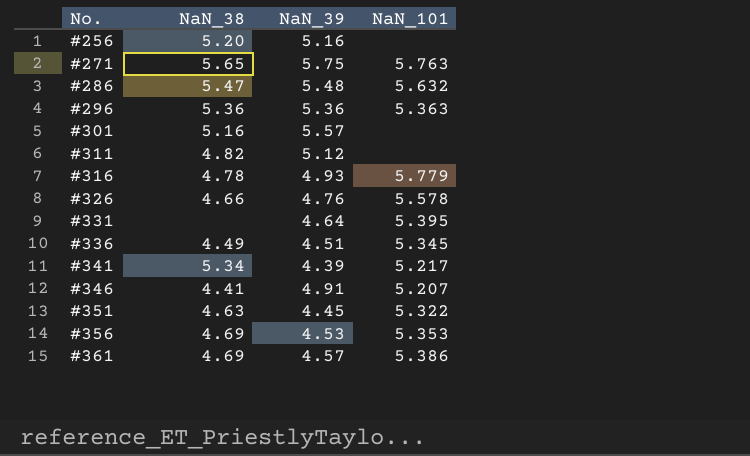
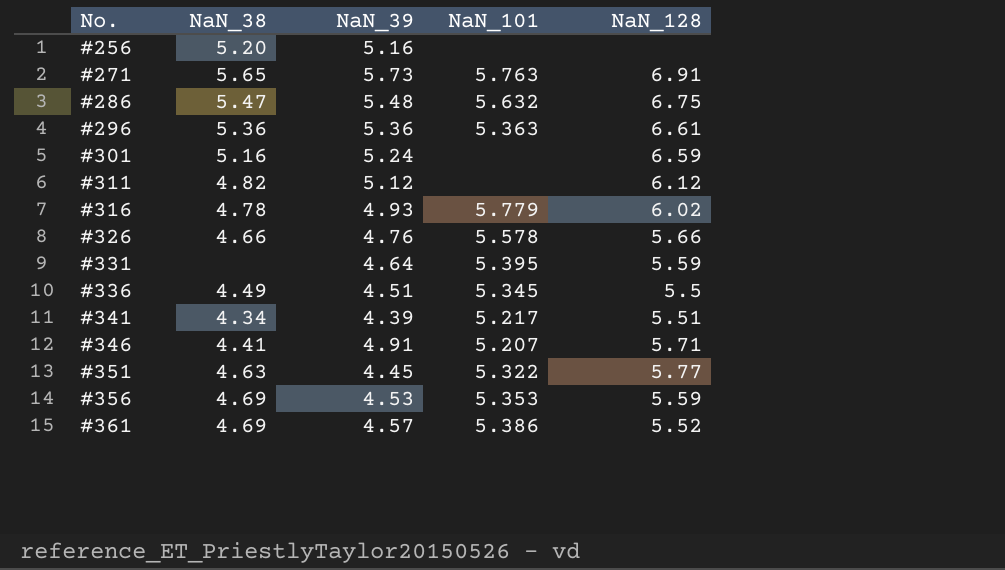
column NaN_128 | position: none -> 5
#271 | NaN_39: 5.75 -> 5.73
#301 | NaN_39: 5.57 -> 5.24
#341 | NaN_38: 5.34 -> 4.34

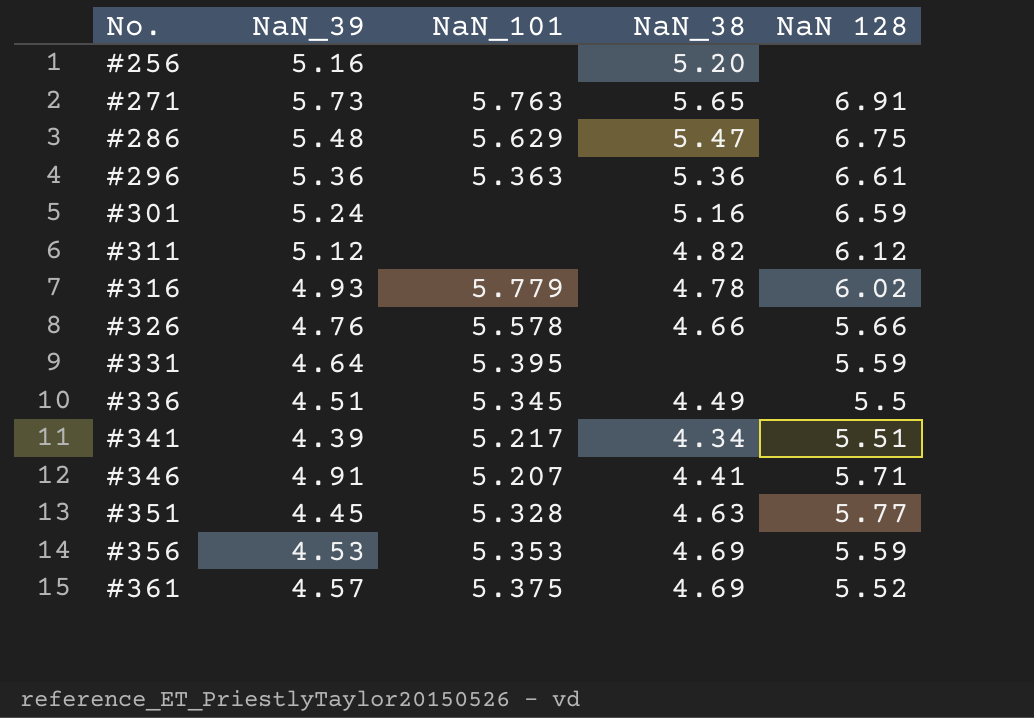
column NaN_38 | position: 2 -> 4
column name: NaN_128 -> NaN 128
#286 | NaN_101: 5.632 -> 5.629
#351 | NaN_101: 5.322 -> 5.328
#361 | NaN_101: 5.386 -> 5.375

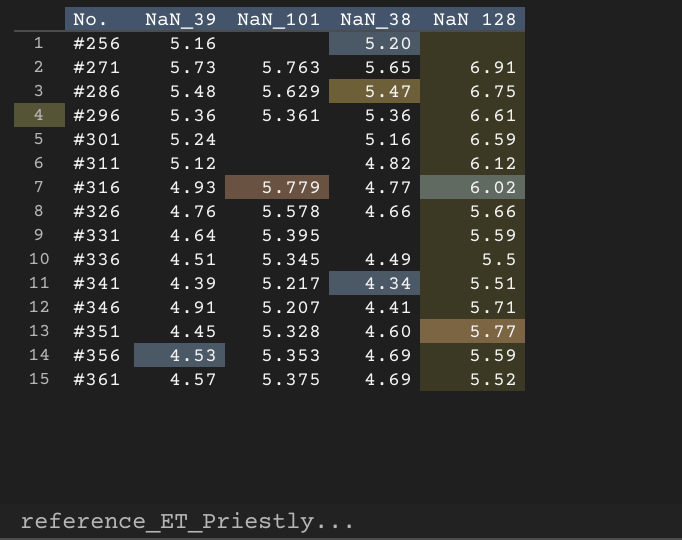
#296 | NaN_101: 5.363 -> 5.361
#316 | NaN_38: 4.78 -> 4.77
#351 | NaN_38: 4.63 -> 4.60

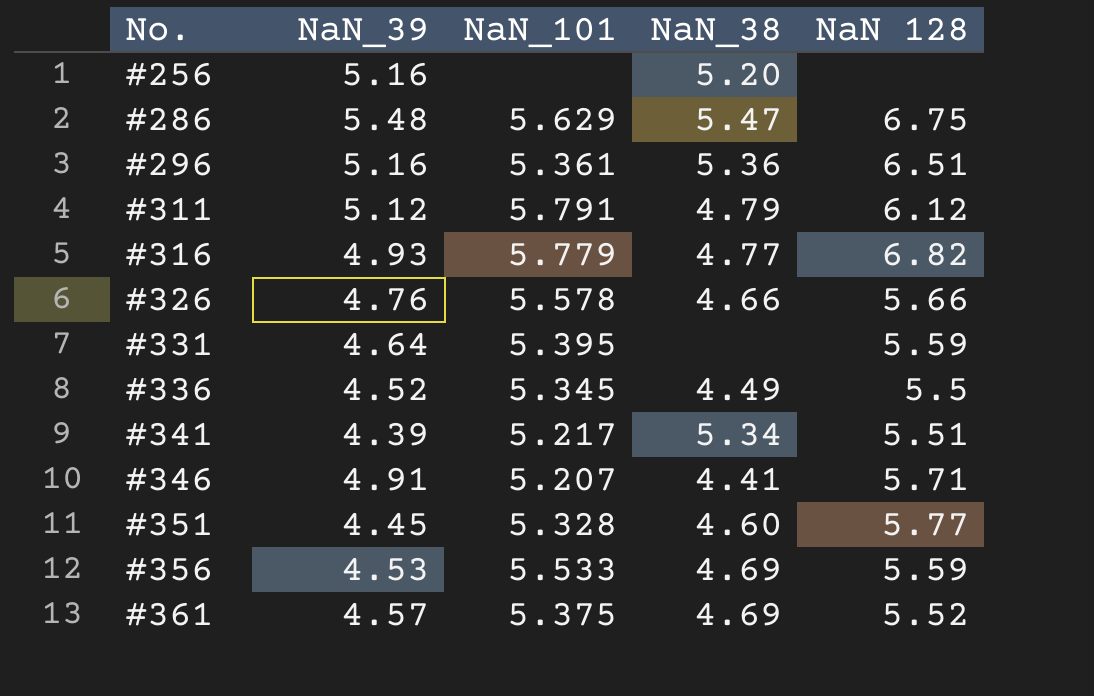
row #271: 5.73 | 5.763 | 5.65 | 6.91 -> none
row #301: 5.24 | none | 5.16 | 6.59 -> none
#296 | NaN_39: 5.36 -> 5.16
#296 | NaN 128: 6.61 -> 6.51
#311 | NaN_101: none -> 5.791
#311 | NaN_38: 4.82 -> 4.79
#316 | NaN 128: 6.02 -> 6.82
#336 | NaN_39: 4.51 -> 4.52
#341 | NaN_38: 4.34 -> 5.34
#356 | NaN_101: 5.353 -> 5.533

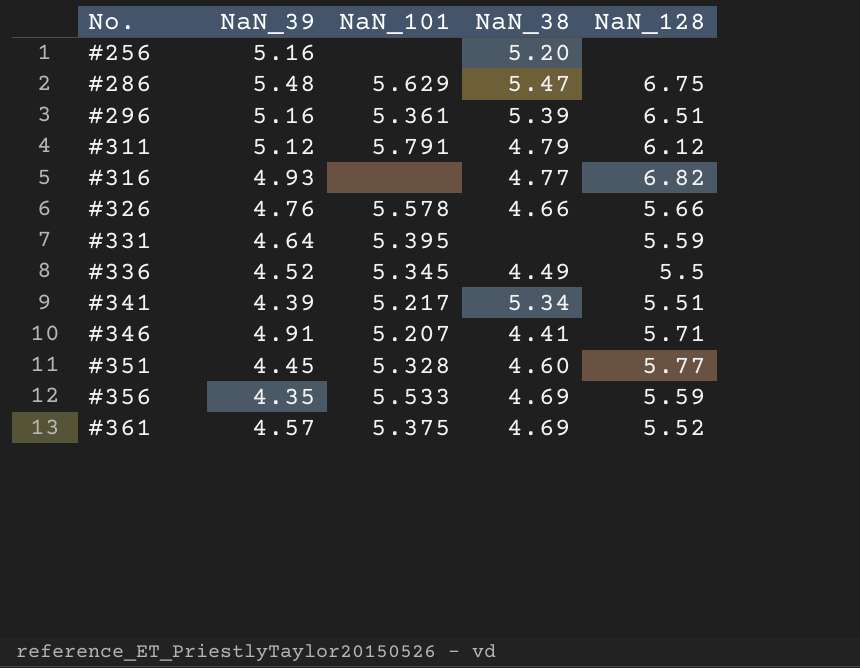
column name: NaN 128 -> NaN_128
#296 | NaN_38: 5.36 -> 5.39
#316 | NaN_101: 5.779 -> none
#356 | NaN_39: 4.53 -> 4.35

